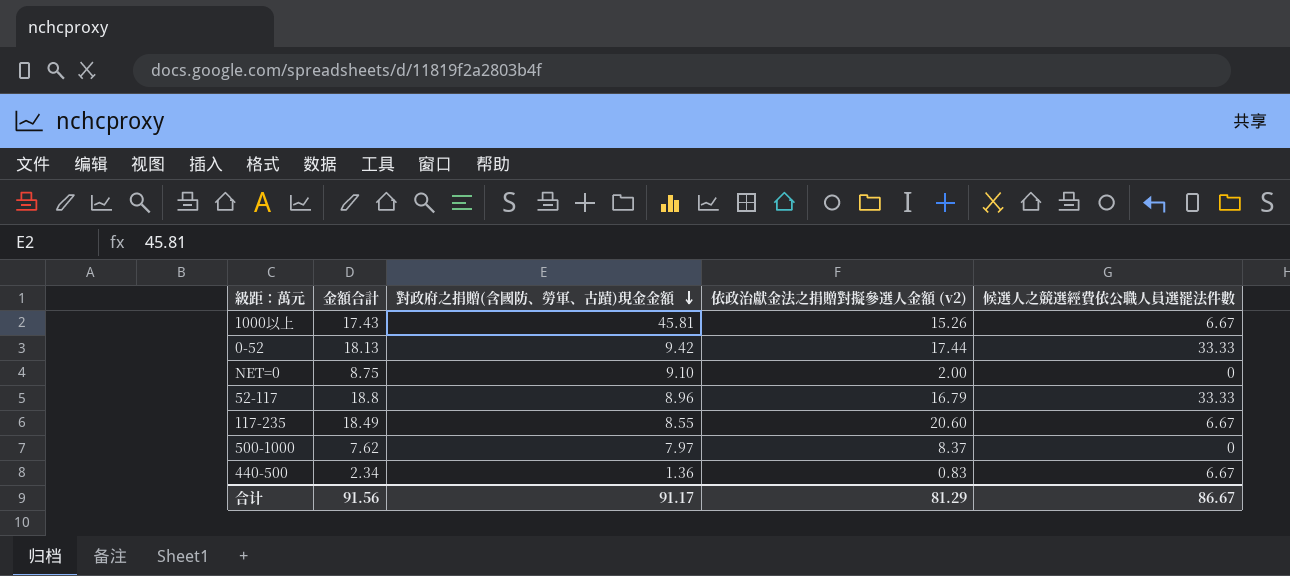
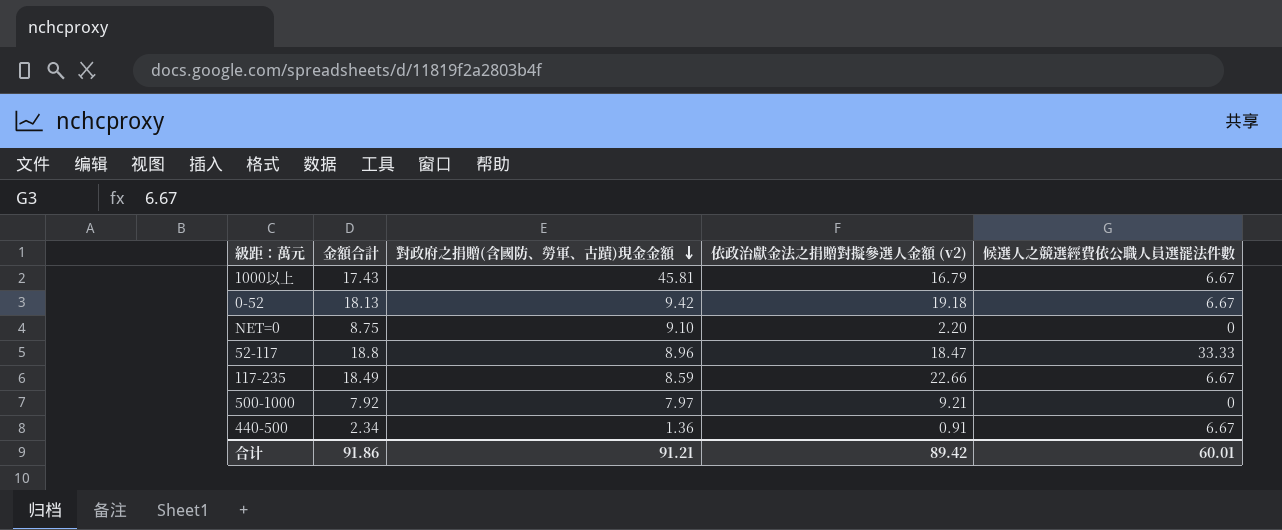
1000以上 | 依政治獻金法之捐贈對擬參選人金額 (v2): 15.26 -> 16.79
0-52 | 依政治獻金法之捐贈對擬參選人金額 (v2): 17.44 -> 19.18
0-52 | 候選人之競選經費依公職人員選罷法件數: 33.33 -> 6.67
NET=0 | 依政治獻金法之捐贈對擬參選人金額 (v2): 2.00 -> 2.20
52-117 | 依政治獻金法之捐贈對擬參選人金額 (v2): 16.79 -> 18.47
117-235 | 對政府之捐贈(含國防、勞軍、古蹟)現金金額: 8.55 -> 8.59
117-235 | 依政治獻金法之捐贈對擬參選人金額 (v2): 20.60 -> 22.66
500-1000 | 金額合計: 7.62 -> 7.92
500-1000 | 依政治獻金法之捐贈對擬參選人金額 (v2): 8.37 -> 9.21
440-500 | 依政治獻金法之捐贈對擬參選人金額 (v2): 0.83 -> 0.91
合计 | 金額合計: 91.56 -> 91.86
合计 | 對政府之捐贈(含國防、勞軍、古蹟)現金金額: 91.17 -> 91.21
合计 | 依政治獻金法之捐贈對擬參選人金額 (v2): 81.29 -> 89.42
合计 | 候選人之競選經費依公職人員選罷法件數: 86.67 -> 60.01

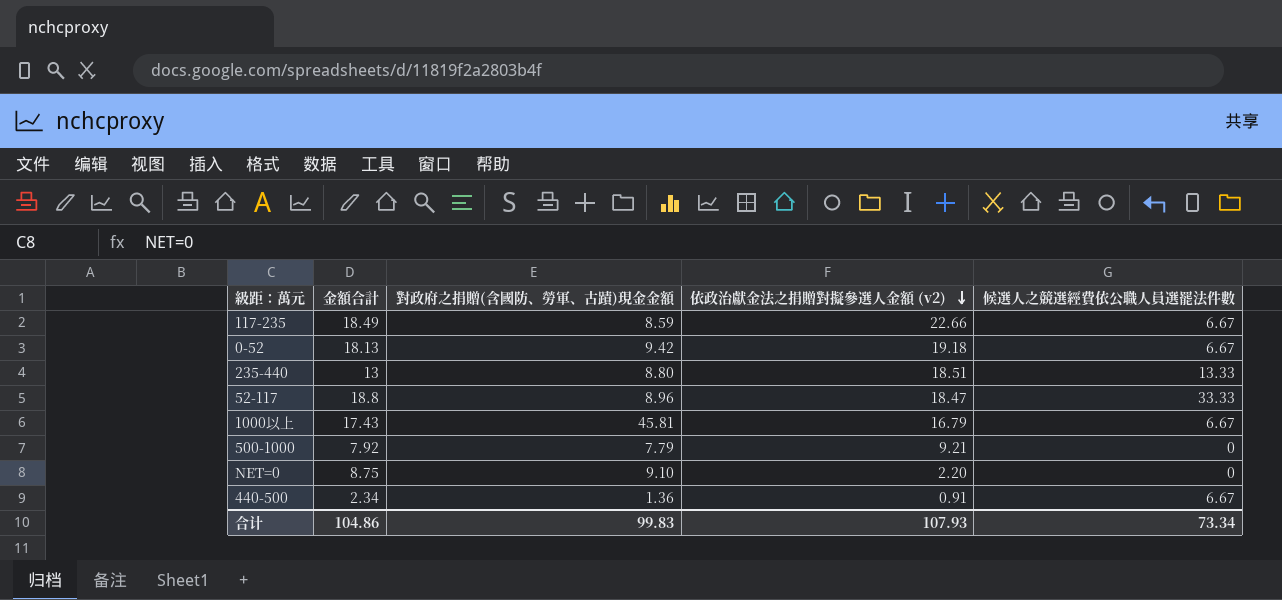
row order: 對政府之捐贈(含國防、勞軍、古蹟)現金金額 descending -> 依政治獻金法之捐贈對擬參選人金額 (v2) descending
row 235-440: none -> 13 | 8.80 | 18.51 | 13.33
500-1000 | 對政府之捐贈(含國防、勞軍、古蹟)現金金額: 7.97 -> 7.79
合计 | 金額合計: 91.86 -> 104.86
合计 | 對政府之捐贈(含國防、勞軍、古蹟)現金金額: 91.21 -> 99.83
合计 | 依政治獻金法之捐贈對擬參選人金額 (v2): 89.42 -> 107.93
合计 | 候選人之競選經費依公職人員選罷法件數: 60.01 -> 73.34

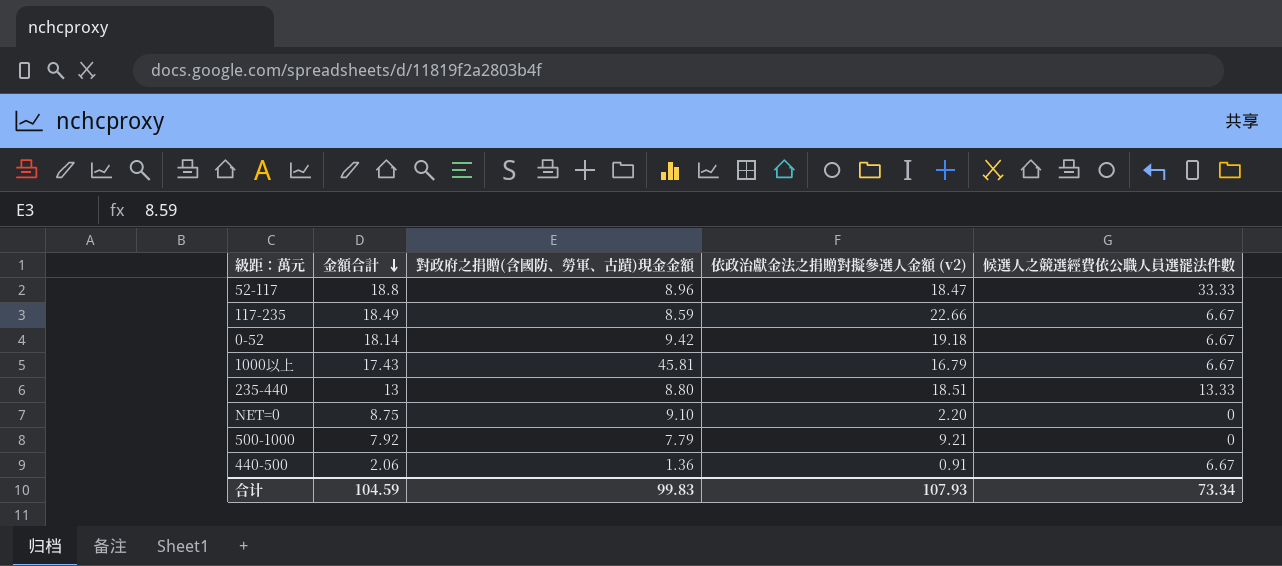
row order: 依政治獻金法之捐贈對擬參選人金額 (v2) descending -> 金額合計 descending
0-52 | 金額合計: 18.13 -> 18.14
440-500 | 金額合計: 2.34 -> 2.06
合计 | 金額合計: 104.86 -> 104.59

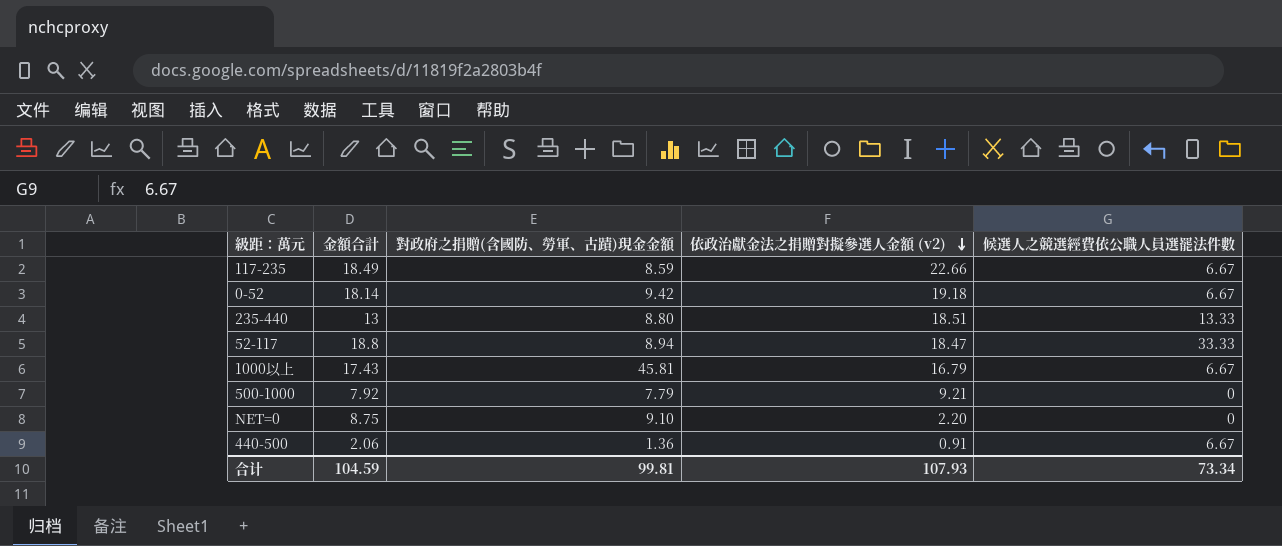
row order: 金額合計 descending -> 依政治獻金法之捐贈對擬參選人金額 (v2) descending
52-117 | 對政府之捐贈(含國防、勞軍、古蹟)現金金額: 8.96 -> 8.94
合计 | 對政府之捐贈(含國防、勞軍、古蹟)現金金額: 99.83 -> 99.81

